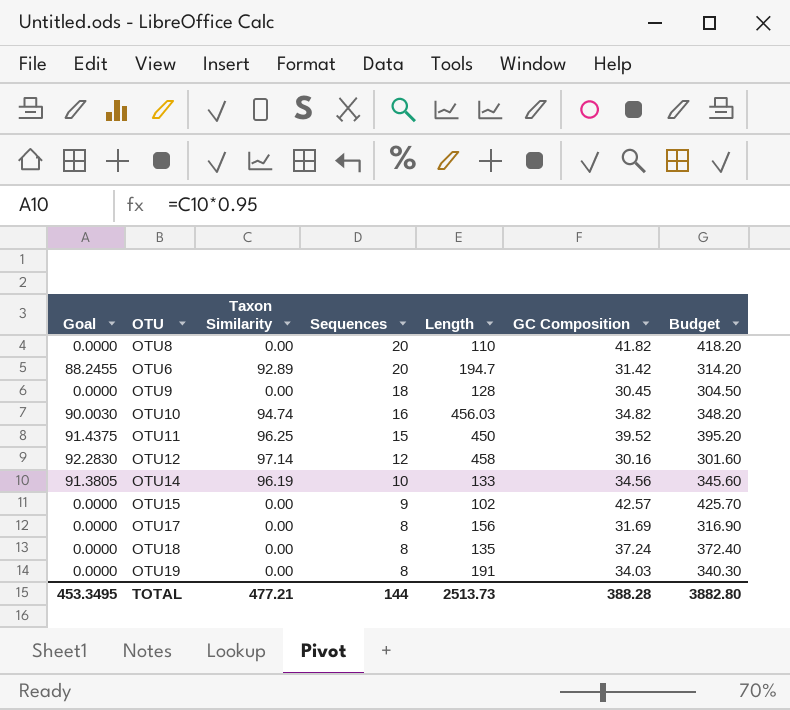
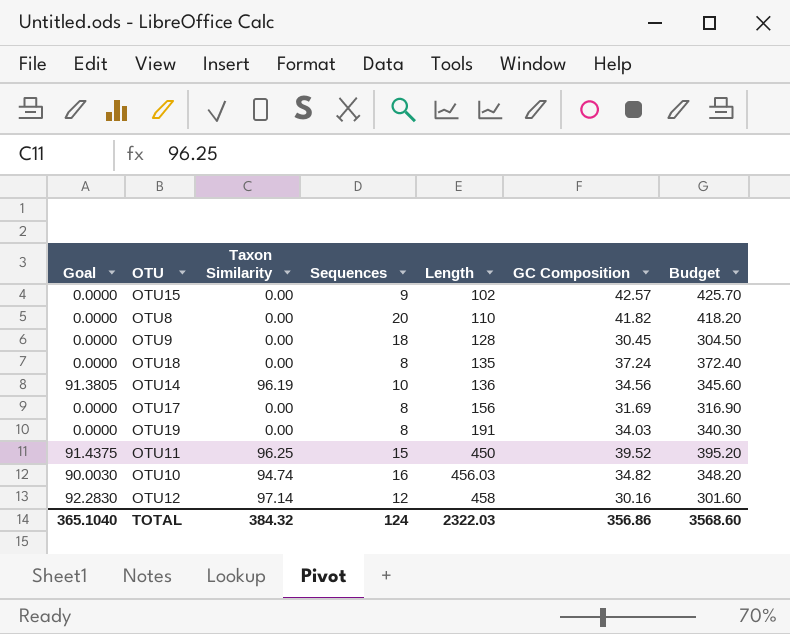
row order: Sequences descending -> Length ascending
row OTU6: 88.2455 | 92.89 | 20 | 194.7 | 31.42 | 314.20 -> none
OTU14 | Length: 133 -> 136
TOTAL | Goal: 453.3495 -> 365.1040
TOTAL | Taxon Similarity: 477.21 -> 384.32
TOTAL | Sequences: 144 -> 124
TOTAL | Length: 2513.73 -> 2322.03
TOTAL | GC Composition: 388.28 -> 356.86
TOTAL | Budget: 3882.80 -> 3568.60

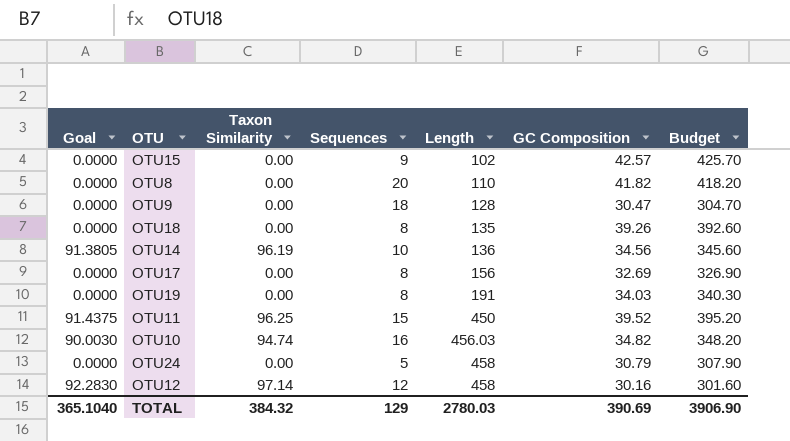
OTU9 | GC Composition: 30.45 -> 30.47
OTU9 | Budget: 304.50 -> 304.70
OTU18 | GC Composition: 37.24 -> 39.26
OTU18 | Budget: 372.40 -> 392.60
OTU17 | GC Composition: 31.69 -> 32.69
OTU17 | Budget: 316.90 -> 326.90
row OTU24: none -> 0.0000 | 0.00 | 5 | 458 | 30.79 | 307.90
TOTAL | Sequences: 124 -> 129
TOTAL | Length: 2322.03 -> 2780.03
TOTAL | GC Composition: 356.86 -> 390.69
TOTAL | Budget: 3568.60 -> 3906.90

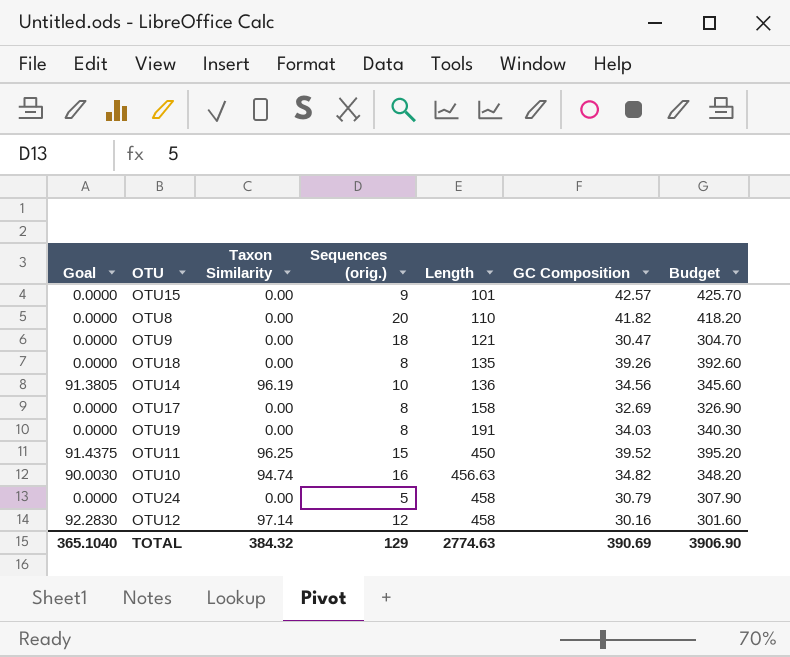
column name: Sequences -> Sequences (orig.)
OTU15 | Length: 102 -> 101
OTU9 | Length: 128 -> 121
OTU17 | Length: 156 -> 158
OTU10 | Length: 456.03 -> 456.63
TOTAL | Length: 2780.03 -> 2774.63

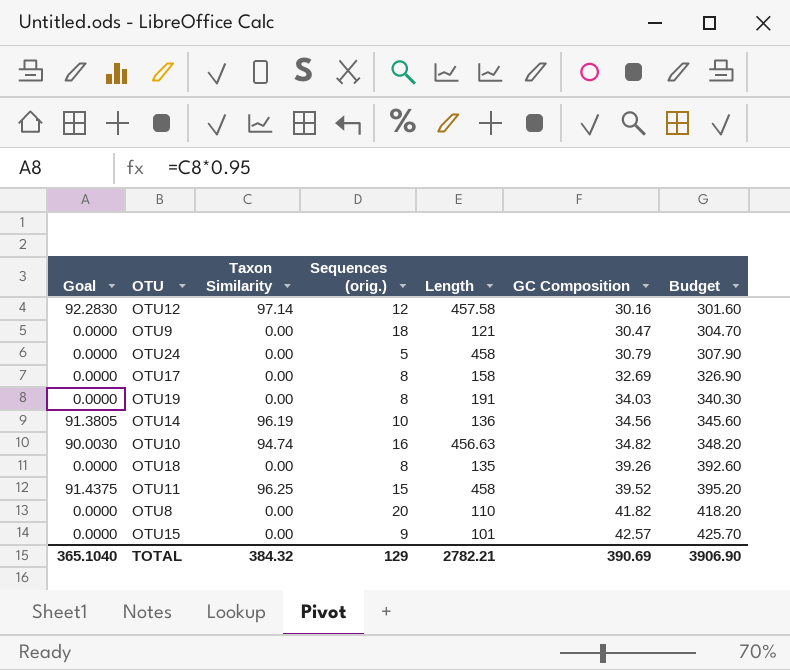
row order: Length ascending -> GC Composition ascending
OTU12 | Length: 458 -> 457.58
OTU11 | Length: 450 -> 458
TOTAL | Length: 2774.63 -> 2782.21

